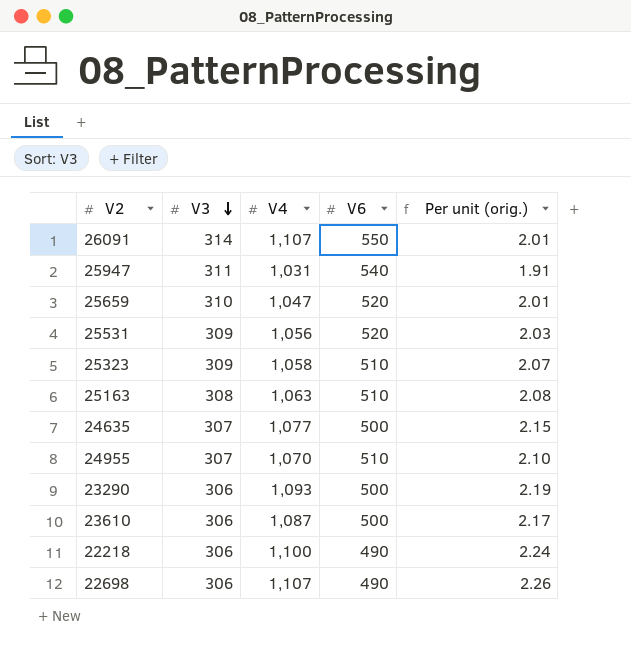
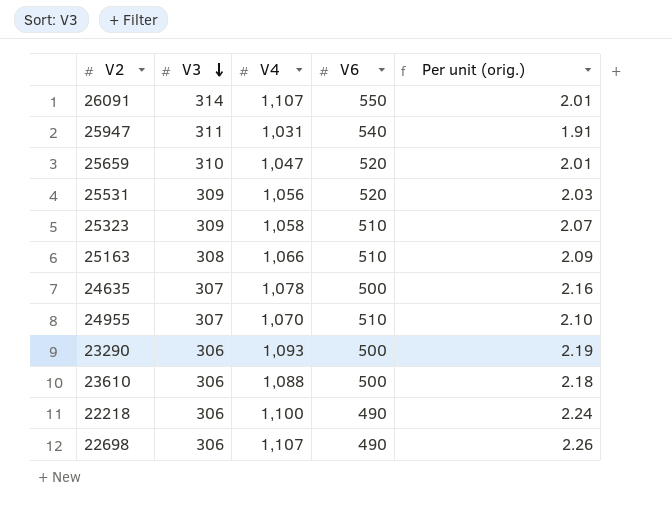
25163 | V4: 1,063 -> 1,066
25163 | Per unit (orig.): 2.08 -> 2.09
24635 | V4: 1,077 -> 1,078
24635 | Per unit (orig.): 2.15 -> 2.16
23610 | V4: 1,087 -> 1,088
23610 | Per unit (orig.): 2.17 -> 2.18

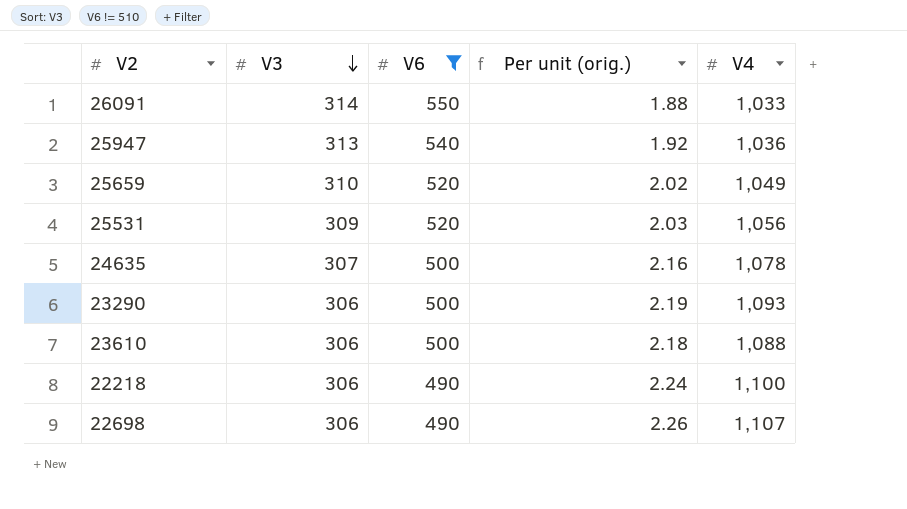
filter: none -> V6 != 510
column V4 | position: 3 -> 5
26091 | Per unit (orig.): 2.01 -> 1.88
26091 | V4: 1,107 -> 1,033
25947 | V3: 311 -> 313
25947 | Per unit (orig.): 1.91 -> 1.92
25947 | V4: 1,031 -> 1,036
25659 | Per unit (orig.): 2.01 -> 2.02
25659 | V4: 1,047 -> 1,049

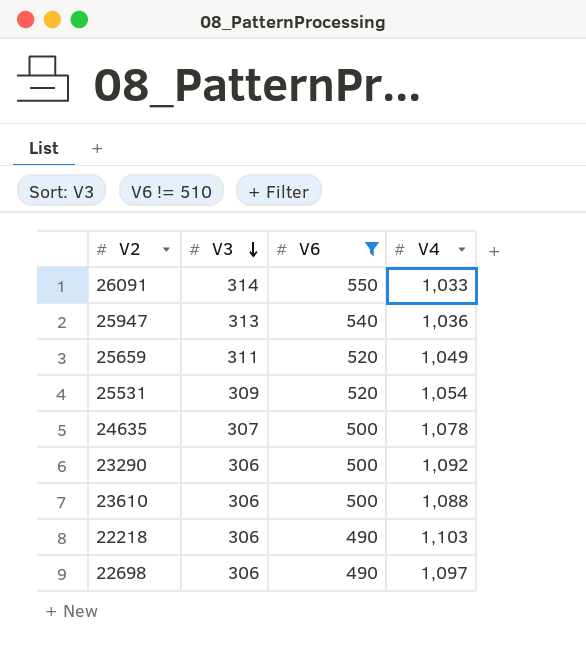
column Per unit (orig.) | formula: [V4] / [V6] -> none
25659 | V3: 310 -> 311
25531 | V4: 1,056 -> 1,054
23290 | V4: 1,093 -> 1,092
22218 | V4: 1,100 -> 1,103
22698 | V4: 1,107 -> 1,097

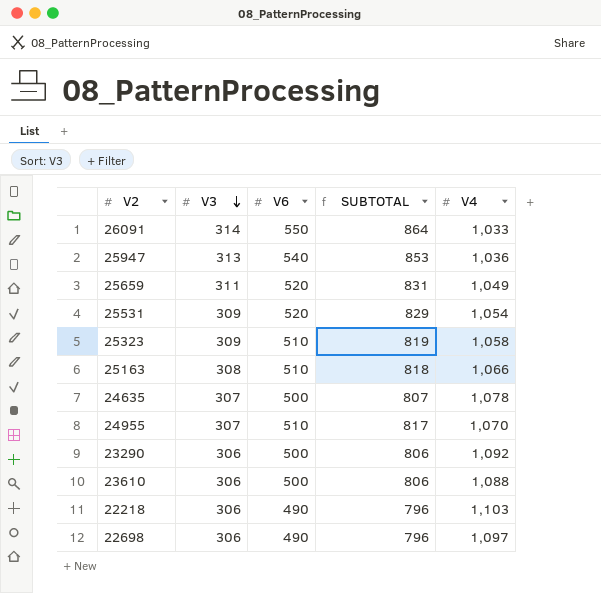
filter: V6 != 510 -> none
column SUBTOTAL | formula: none -> [V3] + [V6]

